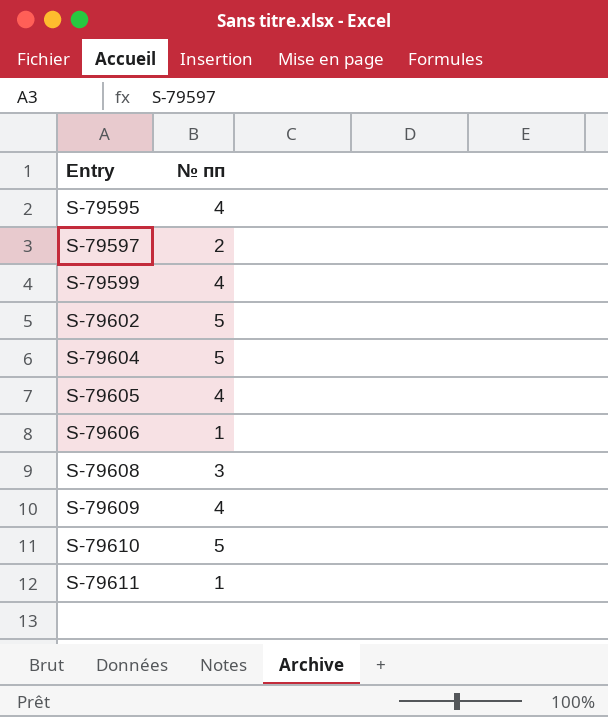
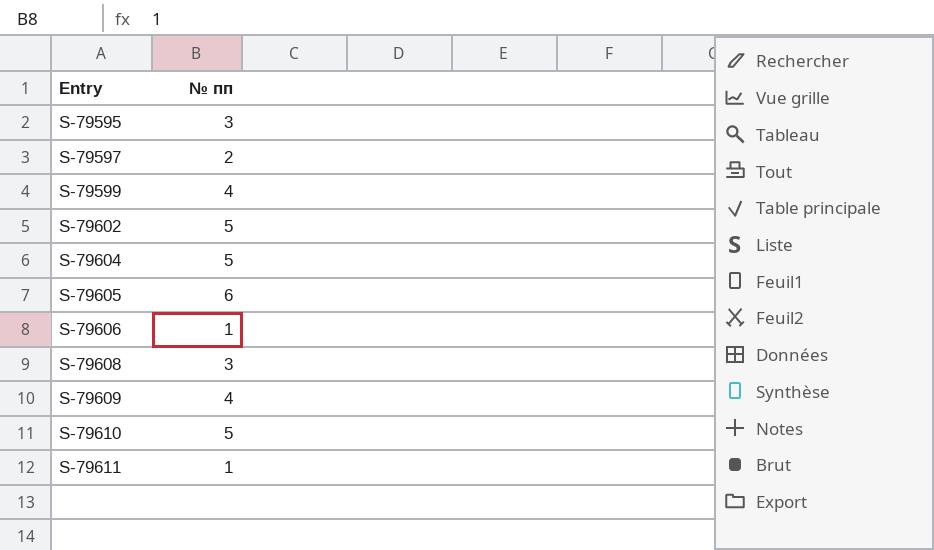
S-79595 | № пп: 4 -> 3
S-79605 | № пп: 4 -> 6

